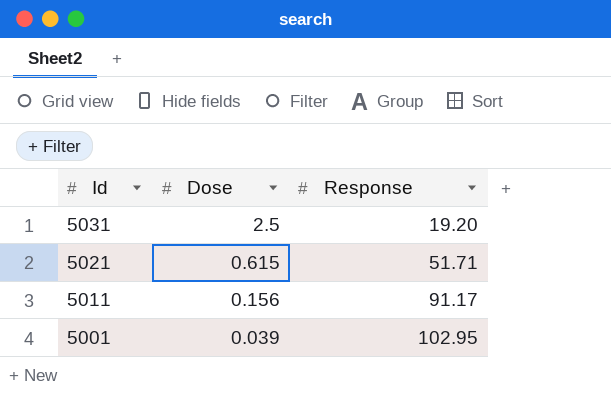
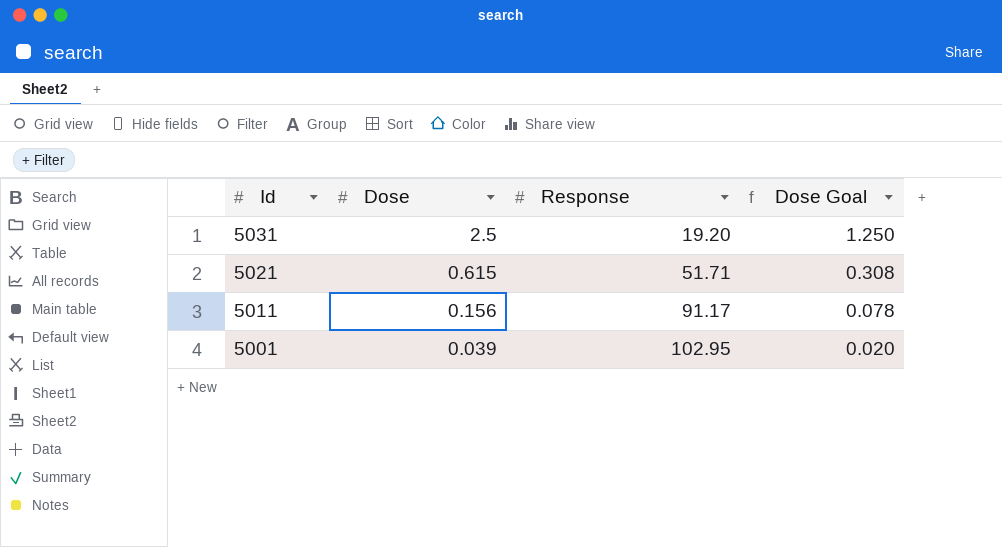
column Dose Goal | formula: none -> [Dose] * 0.5

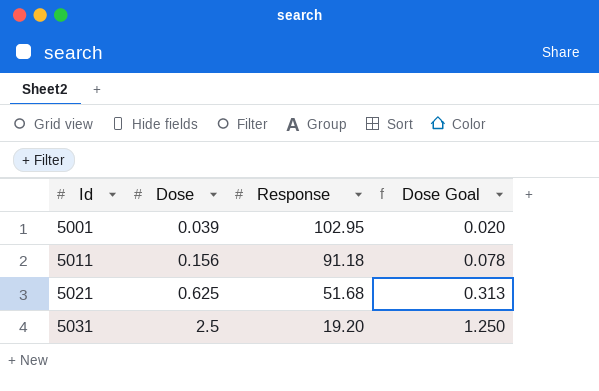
row order: Id descending -> Id ascending
5011 | Response: 91.17 -> 91.18
5021 | Dose: 0.615 -> 0.625
5021 | Response: 51.71 -> 51.68
5021 | Dose Goal: 0.308 -> 0.313

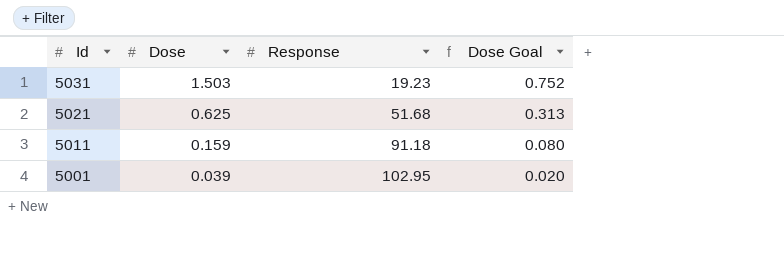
row order: Id ascending -> Id descending
5031 | Dose: 2.5 -> 1.503
5031 | Response: 19.20 -> 19.23
5031 | Dose Goal: 1.250 -> 0.752
5011 | Dose: 0.156 -> 0.159
5011 | Dose Goal: 0.078 -> 0.080

